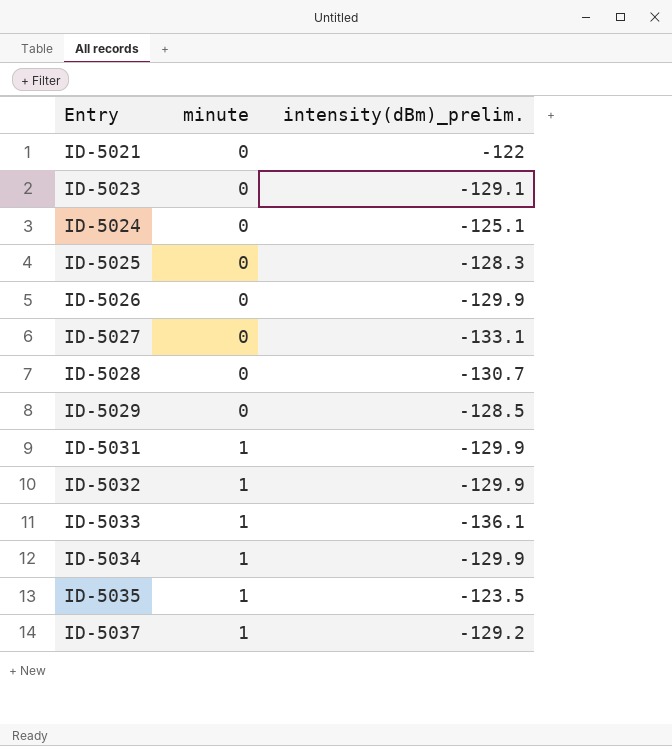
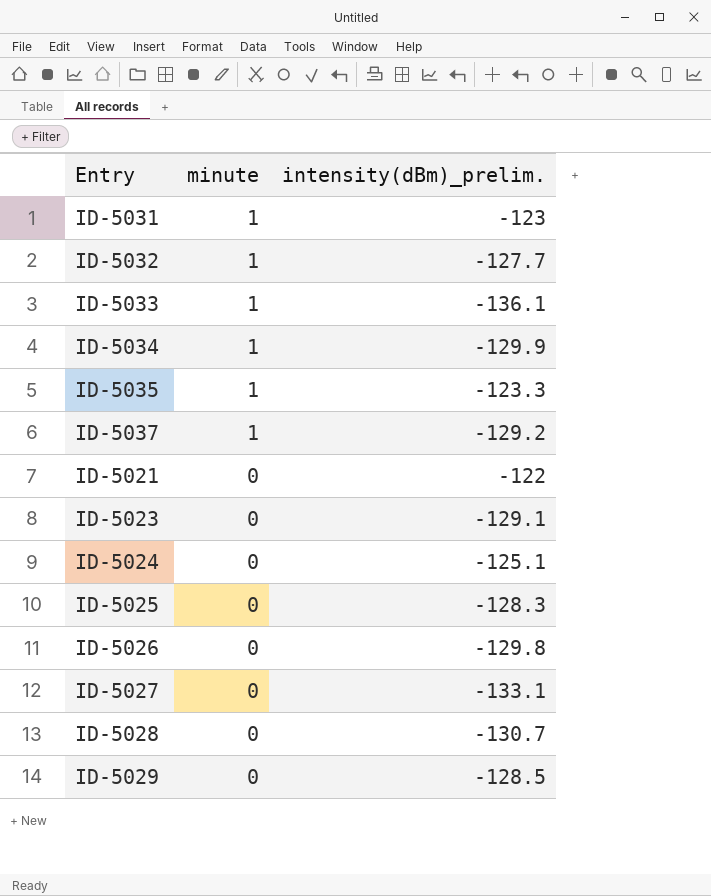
row order: Entry ascending -> minute descending
ID-5031 | intensity(dBm)_prelim.: -129.9 -> -123
ID-5032 | intensity(dBm)_prelim.: -129.9 -> -127.7
ID-5035 | intensity(dBm)_prelim.: -123.5 -> -123.3
ID-5026 | intensity(dBm)_prelim.: -129.9 -> -129.8

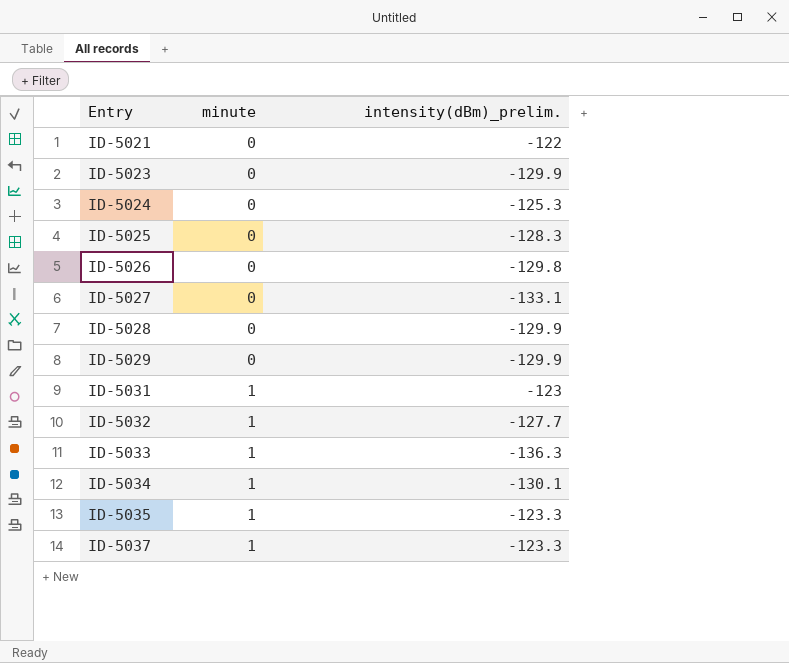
row order: minute descending -> Entry ascending
ID-5023 | intensity(dBm)_prelim.: -129.1 -> -129.9
ID-5024 | intensity(dBm)_prelim.: -125.1 -> -125.3
ID-5028 | intensity(dBm)_prelim.: -130.7 -> -129.9
ID-5029 | intensity(dBm)_prelim.: -128.5 -> -129.9
ID-5033 | intensity(dBm)_prelim.: -136.1 -> -136.3
ID-5034 | intensity(dBm)_prelim.: -129.9 -> -130.1
ID-5037 | intensity(dBm)_prelim.: -129.2 -> -123.3

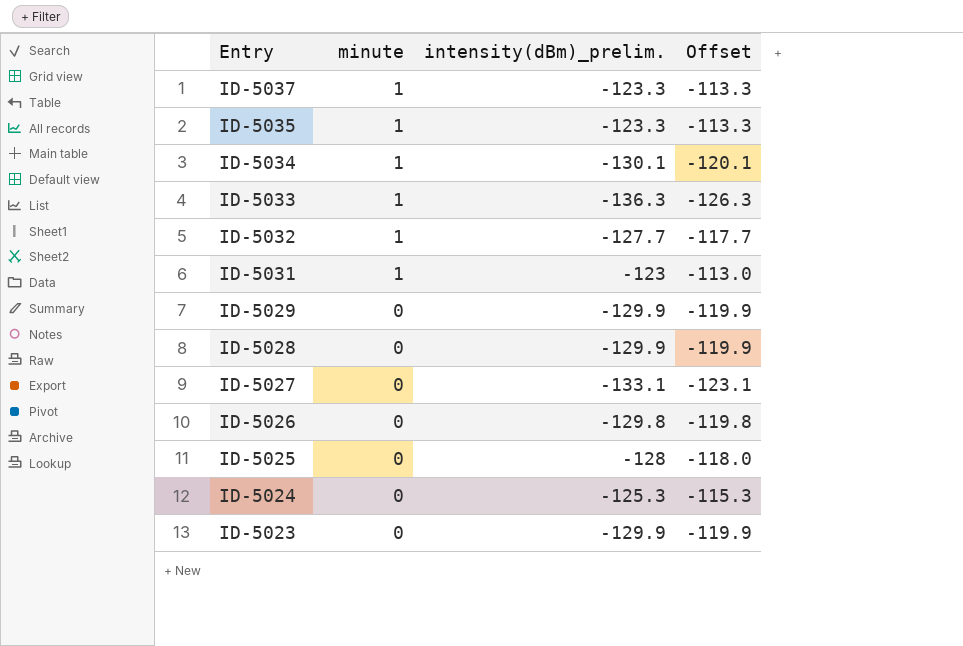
row order: Entry ascending -> Entry descending
column Offset | formula: none -> [intensity(dBm)_prelim.] + 10
row ID-5021: 0 | -122 -> none
ID-5025 | intensity(dBm)_prelim.: -128.3 -> -128

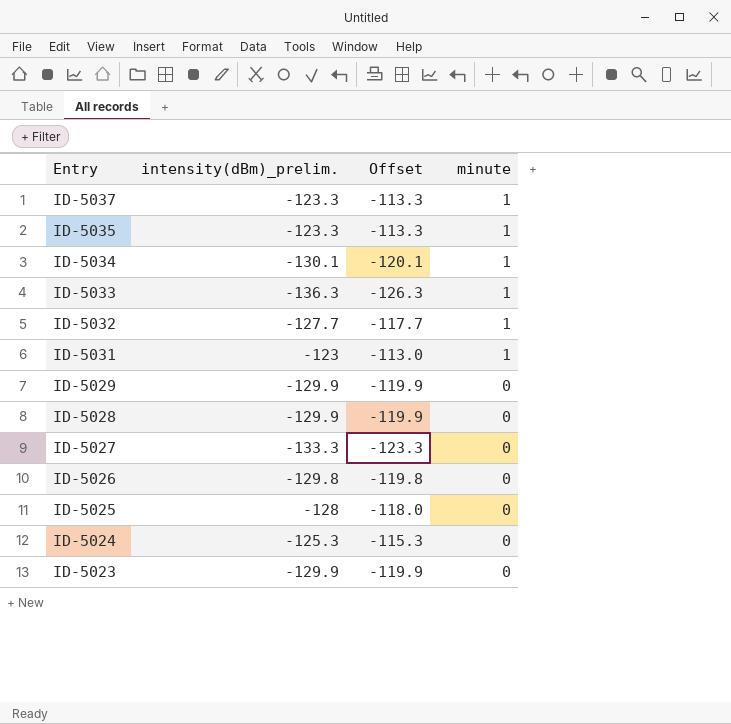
column minute | position: 2 -> 4
ID-5027 | intensity(dBm)_prelim.: -133.1 -> -133.3
ID-5027 | Offset: -123.1 -> -123.3

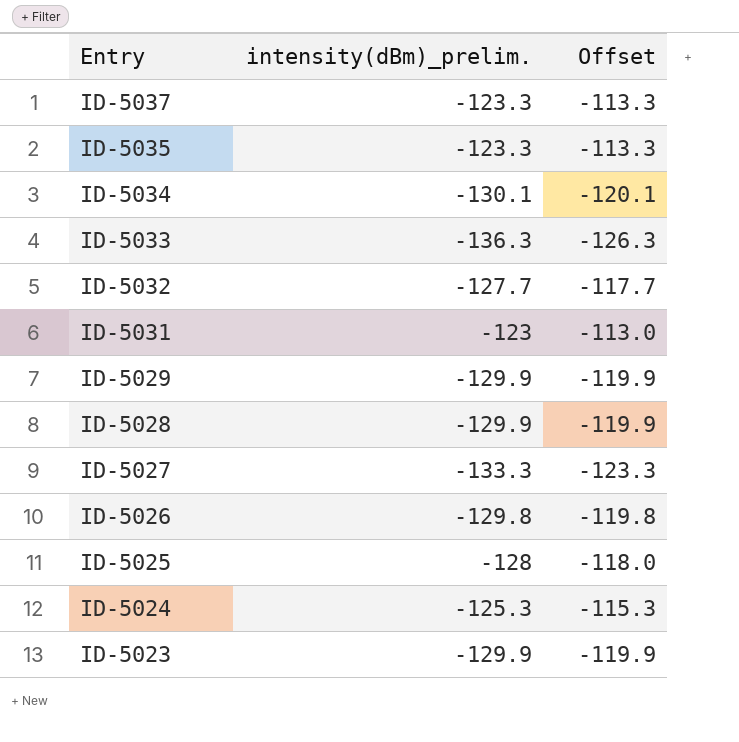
column minute | position: 4 -> none

